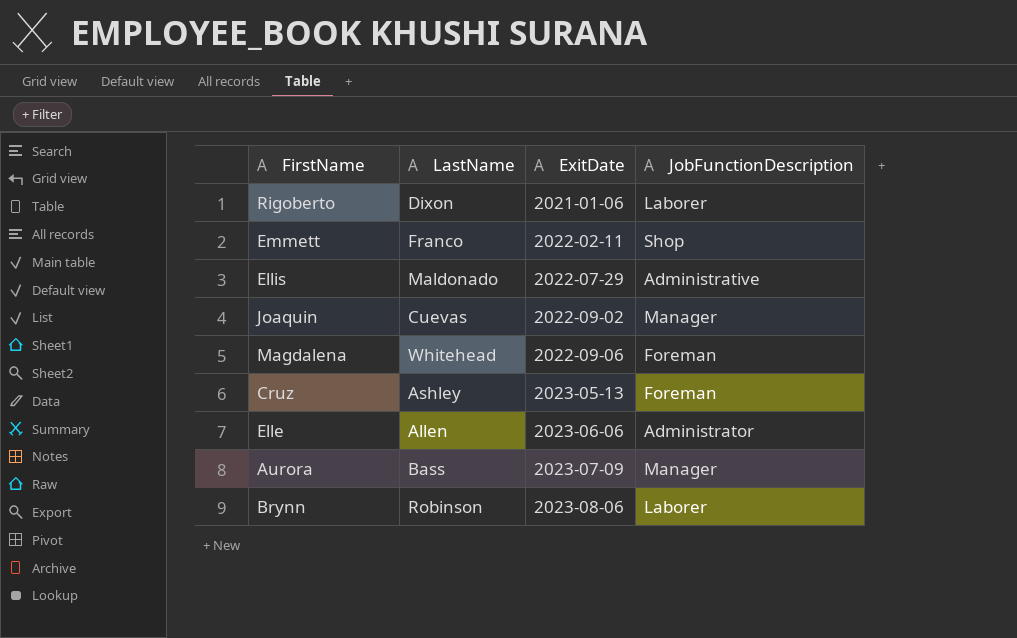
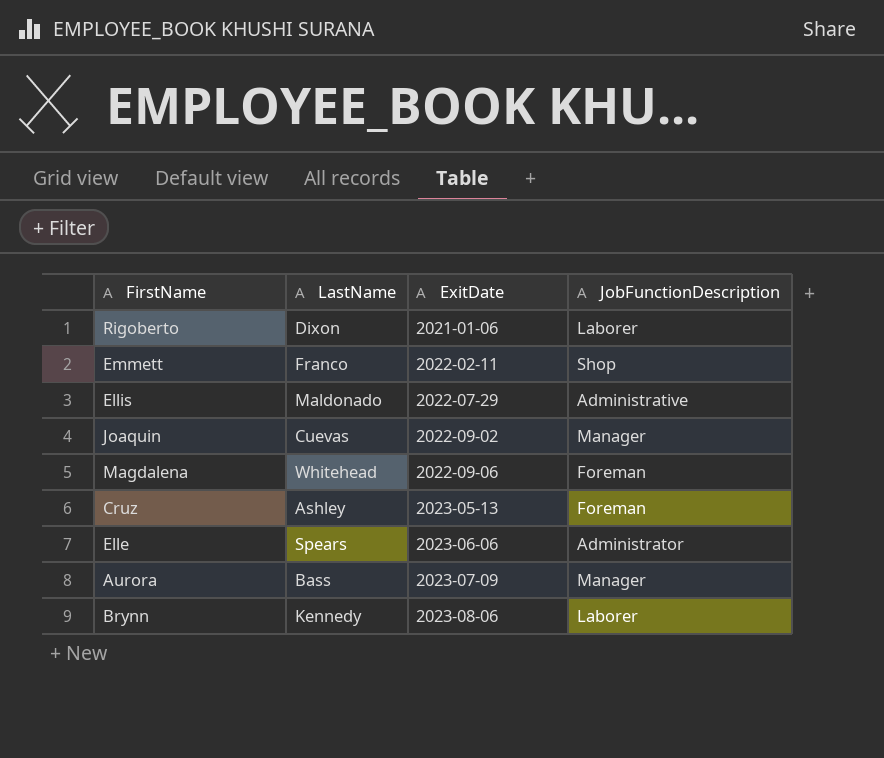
Elle | LastName: Allen -> Spears
Brynn | LastName: Robinson -> Kennedy

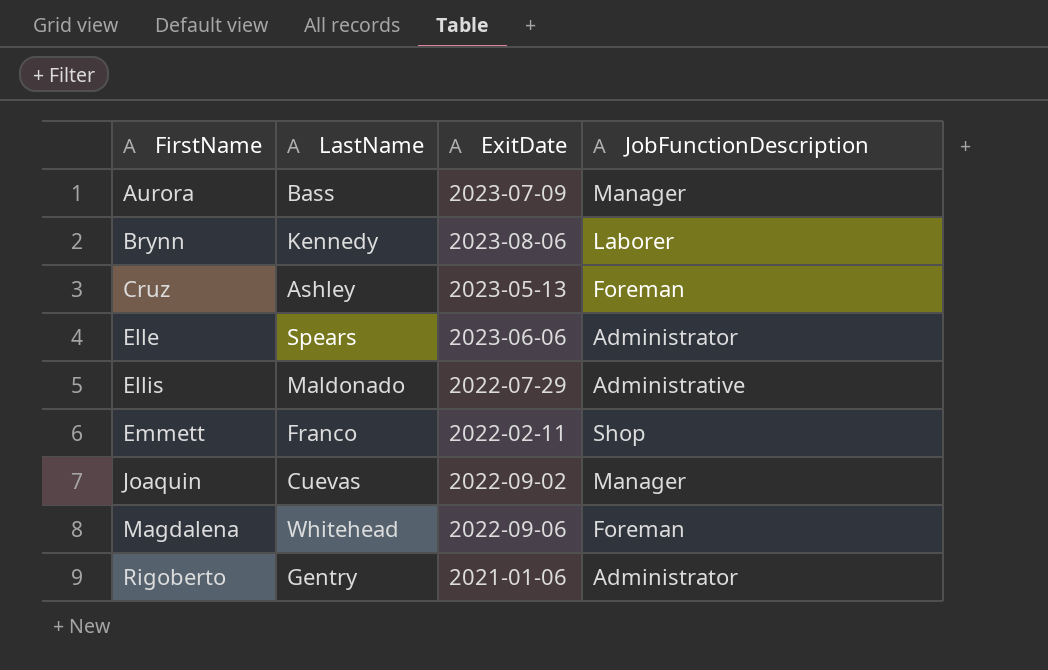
row order: ExitDate ascending -> FirstName ascending
Rigoberto | LastName: Dixon -> Gentry
Rigoberto | JobFunctionDescription: Laborer -> Administrator

